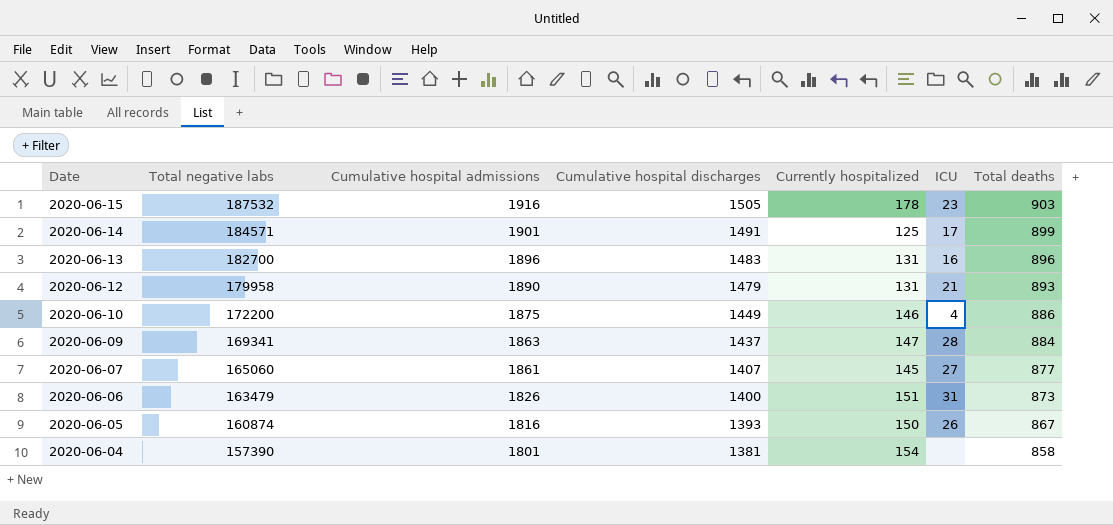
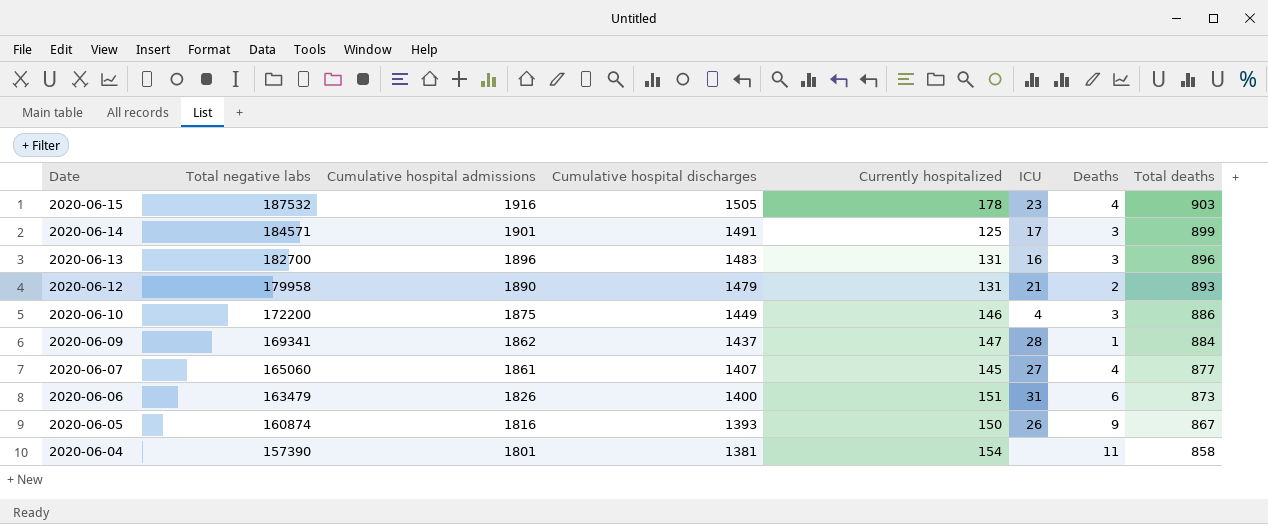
column Deaths | position: none -> 7
2020-06-09 | Cumulative hospital admissions: 1863 -> 1862

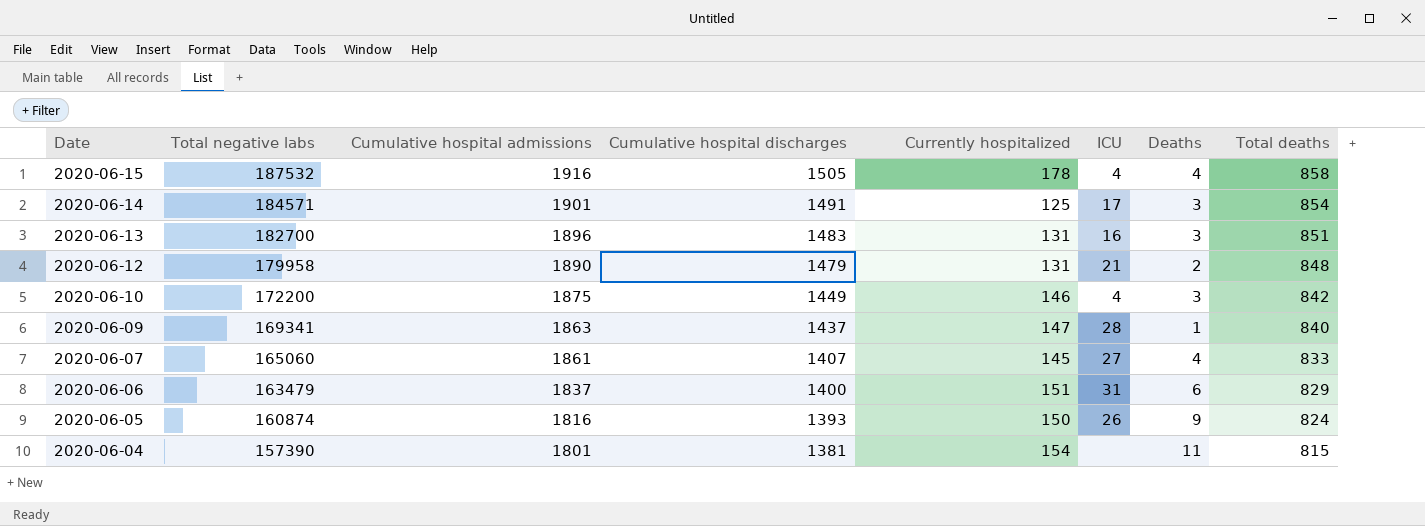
2020-06-15 | ICU: 23 -> 4
2020-06-15 | Total deaths: 903 -> 858
2020-06-14 | Total deaths: 899 -> 854
2020-06-13 | Total deaths: 896 -> 851
2020-06-12 | Total deaths: 893 -> 848
2020-06-10 | Total deaths: 886 -> 842
2020-06-09 | Cumulative hospital admissions: 1862 -> 1863
2020-06-09 | Total deaths: 884 -> 840
2020-06-07 | Total deaths: 877 -> 833
2020-06-06 | Cumulative hospital admissions: 1826 -> 1837
2020-06-06 | Total deaths: 873 -> 829
2020-06-05 | Total deaths: 867 -> 824
2020-06-04 | Total deaths: 858 -> 815

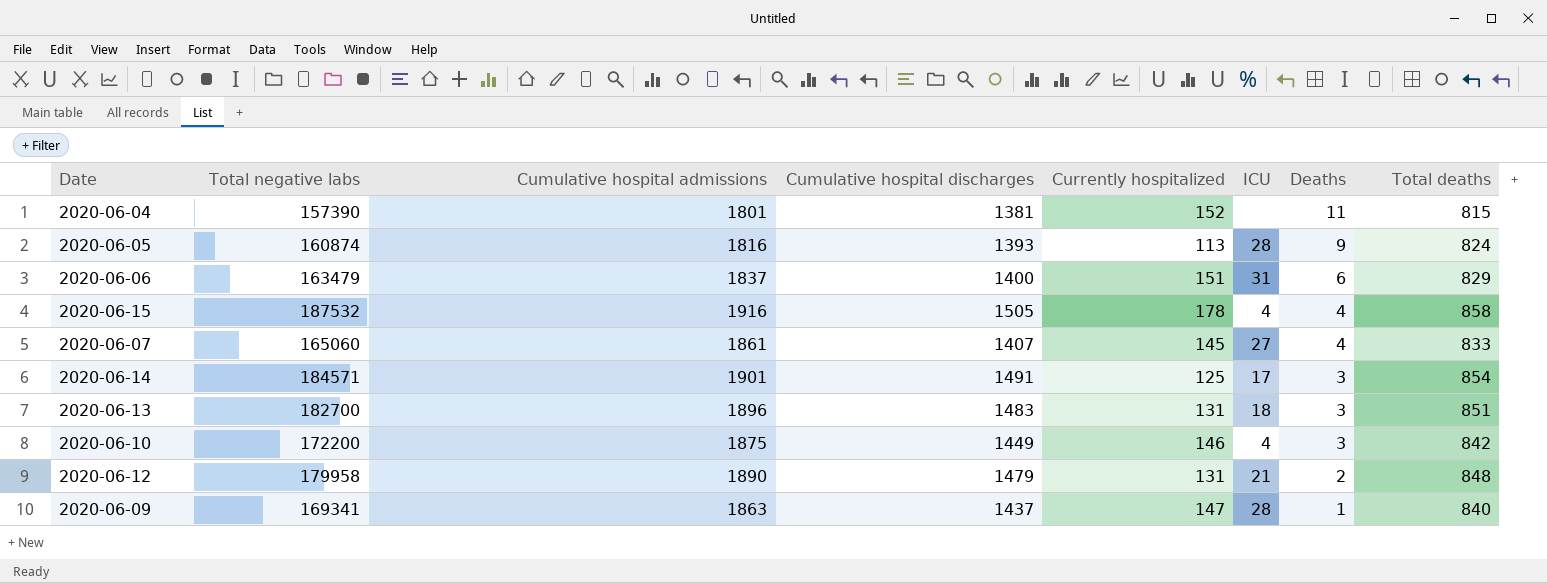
row order: Date descending -> Deaths descending
2020-06-04 | Currently hospitalized: 154 -> 152
2020-06-05 | Currently hospitalized: 150 -> 113
2020-06-05 | ICU: 26 -> 28
2020-06-13 | ICU: 16 -> 18

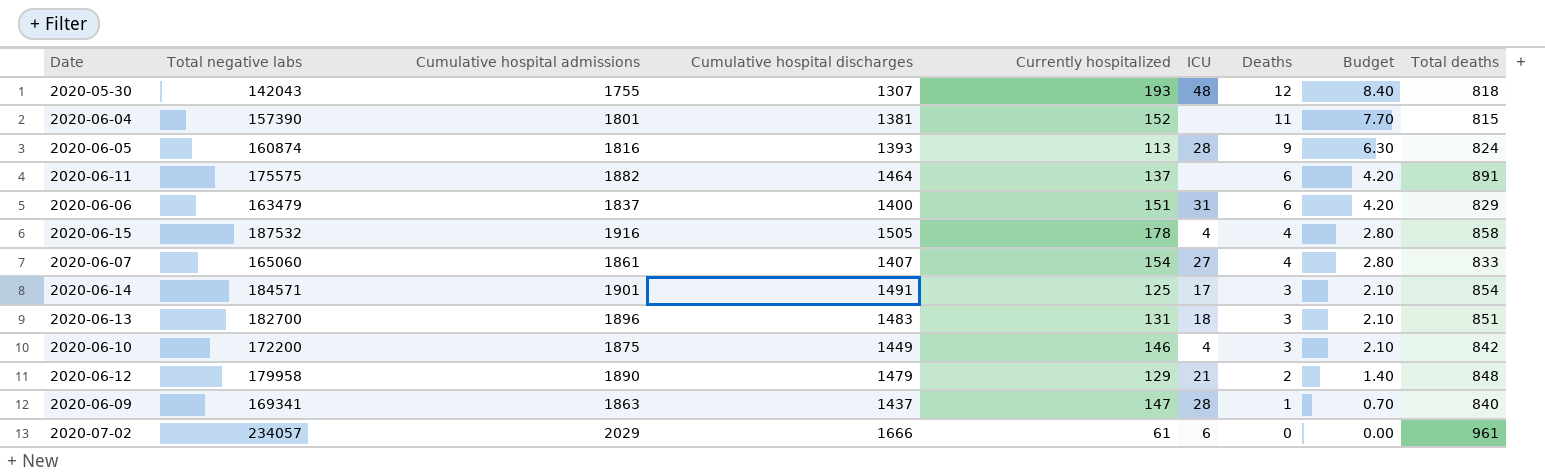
column Budget | formula: none -> [Deaths] * 0.7
row 2020-05-30: none -> 142043 | 1755 | 1307 | 193 | 48 | 12 | 8.40 | 818
row 2020-06-11: none -> 175575 | 1882 | 1464 | 137 | none | 6 | 4.20 | 891
2020-06-07 | Currently hospitalized: 145 -> 154
2020-06-12 | Currently hospitalized: 131 -> 129
row 2020-07-02: none -> 234057 | 2029 | 1666 | 61 | 6 | 0 | 0.00 | 961

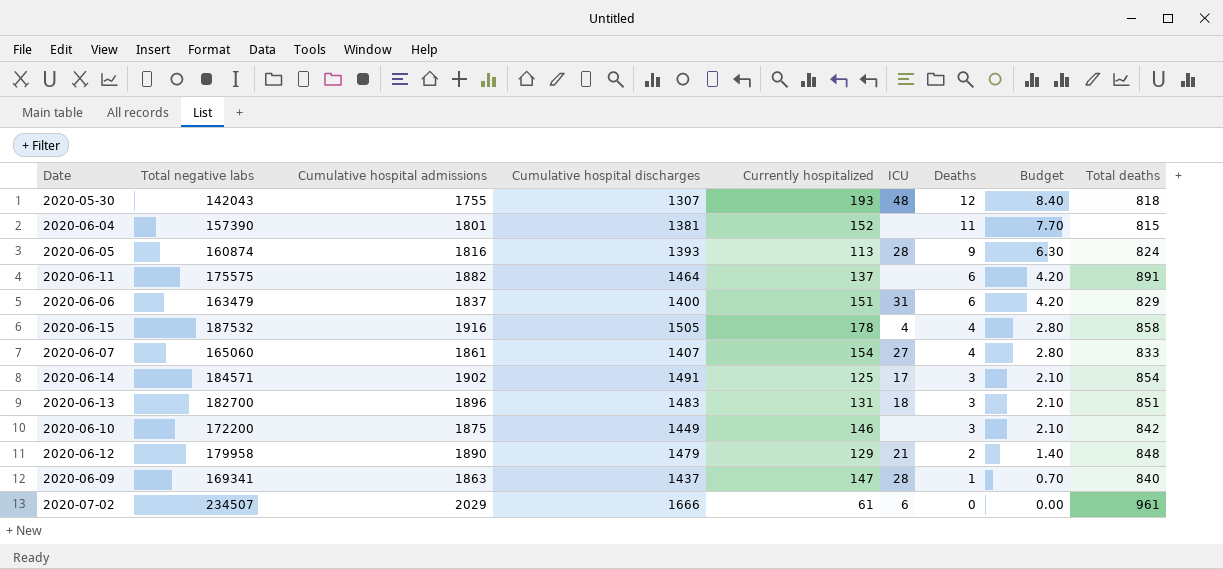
2020-06-14 | Cumulative hospital admissions: 1901 -> 1902
2020-06-10 | ICU: 4 -> none
2020-07-02 | Total negative labs: 234057 -> 234507

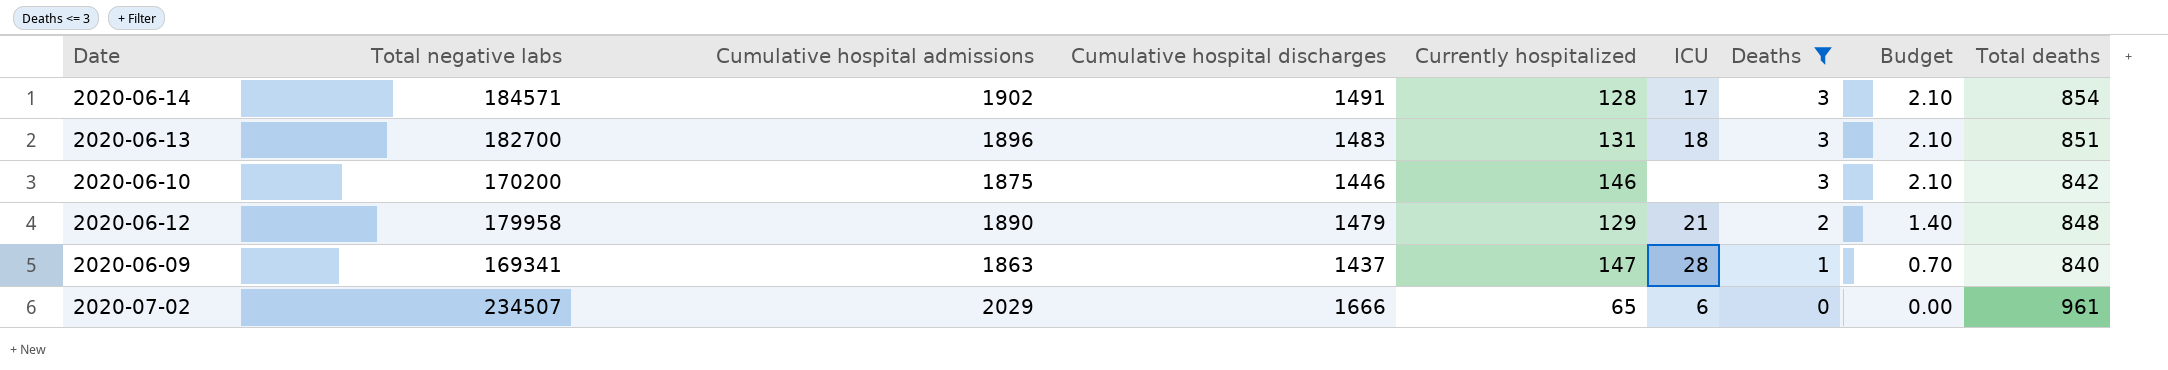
filter: none -> Deaths <= 3
2020-06-14 | Currently hospitalized: 125 -> 128
2020-06-10 | Total negative labs: 172200 -> 170200
2020-06-10 | Cumulative hospital discharges: 1449 -> 1446
2020-07-02 | Currently hospitalized: 61 -> 65

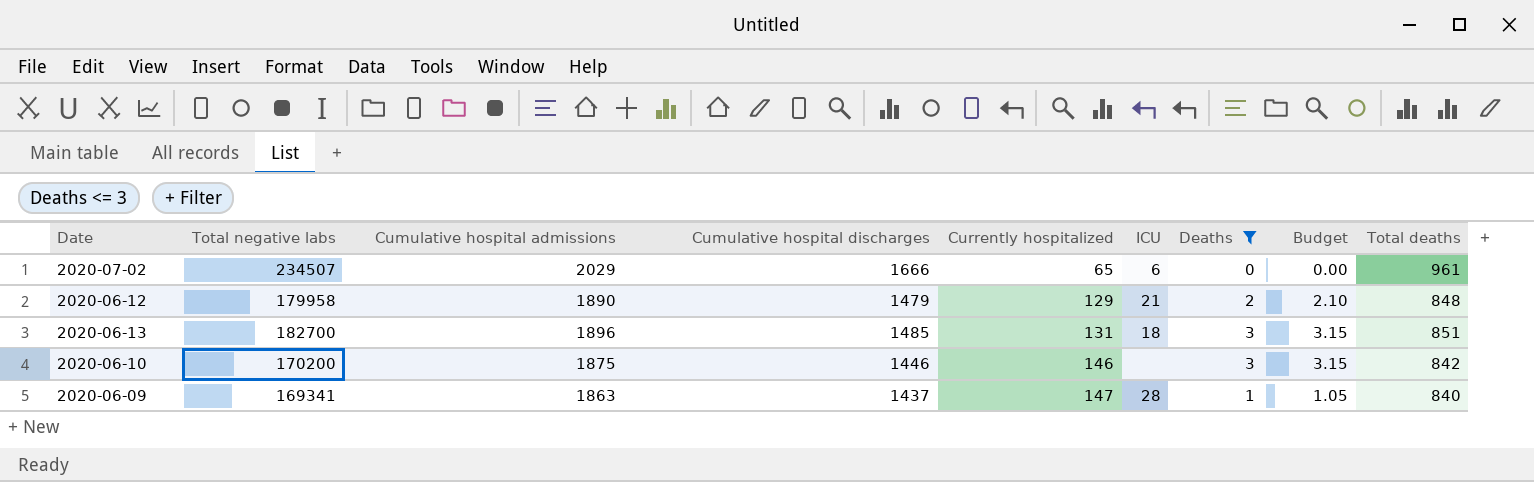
row order: Deaths descending -> Currently hospitalized ascending
column Budget | formula: [Deaths] * 0.7 -> [Deaths] * 1.05
row 2020-06-14: 184571 | 1902 | 1491 | 128 | 17 | 3 | 2.10 | 854 -> none
2020-06-13 | Cumulative hospital discharges: 1483 -> 1485

